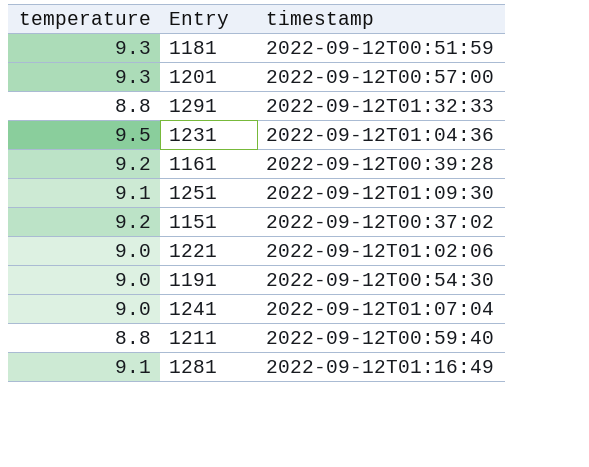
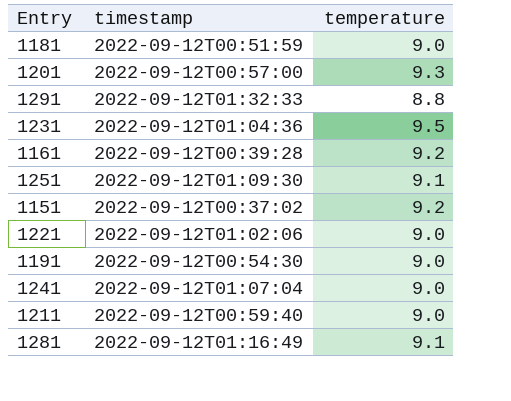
column temperature | position: 1 -> 3
1181 | temperature: 9.3 -> 9.0
1211 | temperature: 8.8 -> 9.0

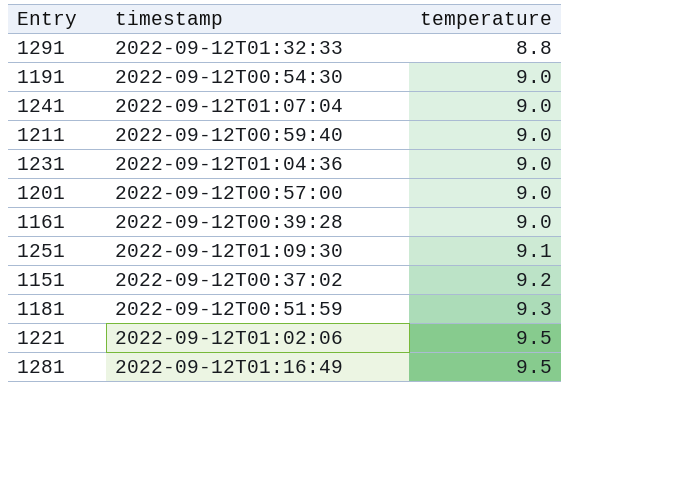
row order: none -> temperature ascending
1231 | temperature: 9.5 -> 9.0
1201 | temperature: 9.3 -> 9.0
1161 | temperature: 9.2 -> 9.0
1181 | temperature: 9.0 -> 9.3
1221 | temperature: 9.0 -> 9.5
1281 | temperature: 9.1 -> 9.5

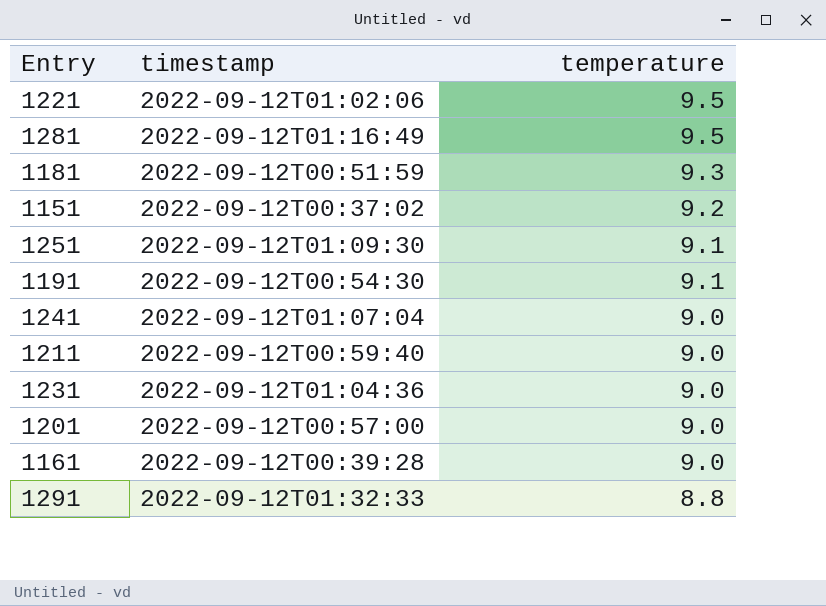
row order: temperature ascending -> temperature descending
1191 | temperature: 9.0 -> 9.1

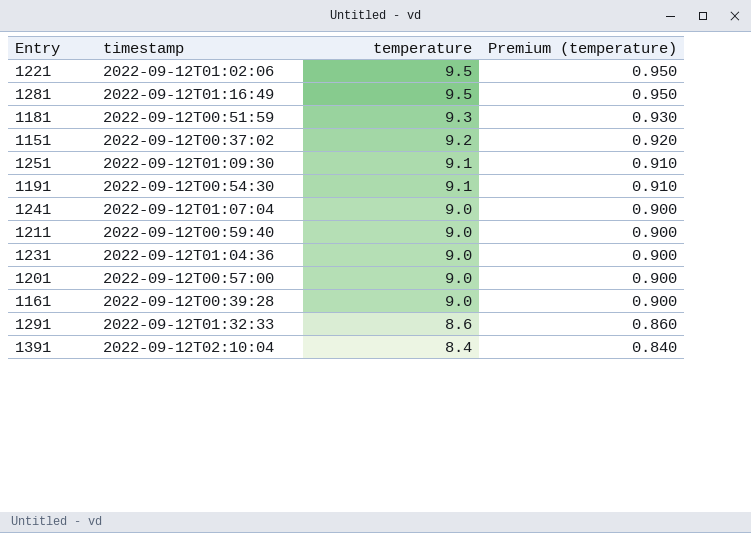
column Premium (temperature) | formula: none -> [temperature] * 0.1
1291 | temperature: 8.8 -> 8.6
row 1391: none -> 2022-09-12T02:10:04 | 8.4 | 0.840

